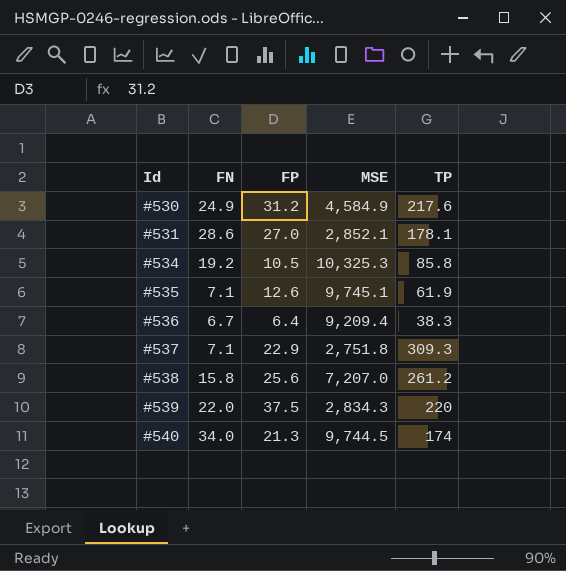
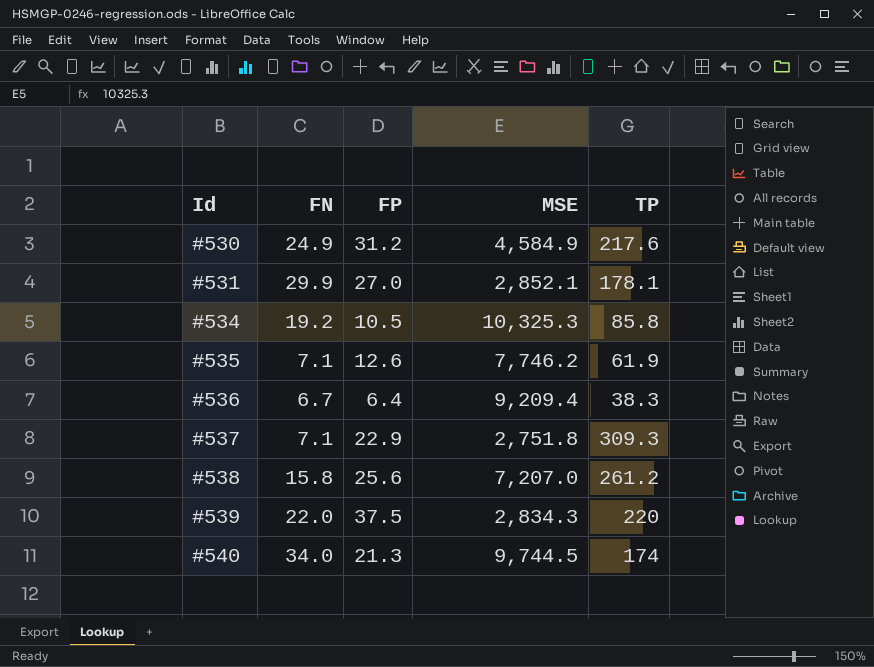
#531 | FN: 28.6 -> 29.9
#535 | MSE: 9,745.1 -> 7,746.2

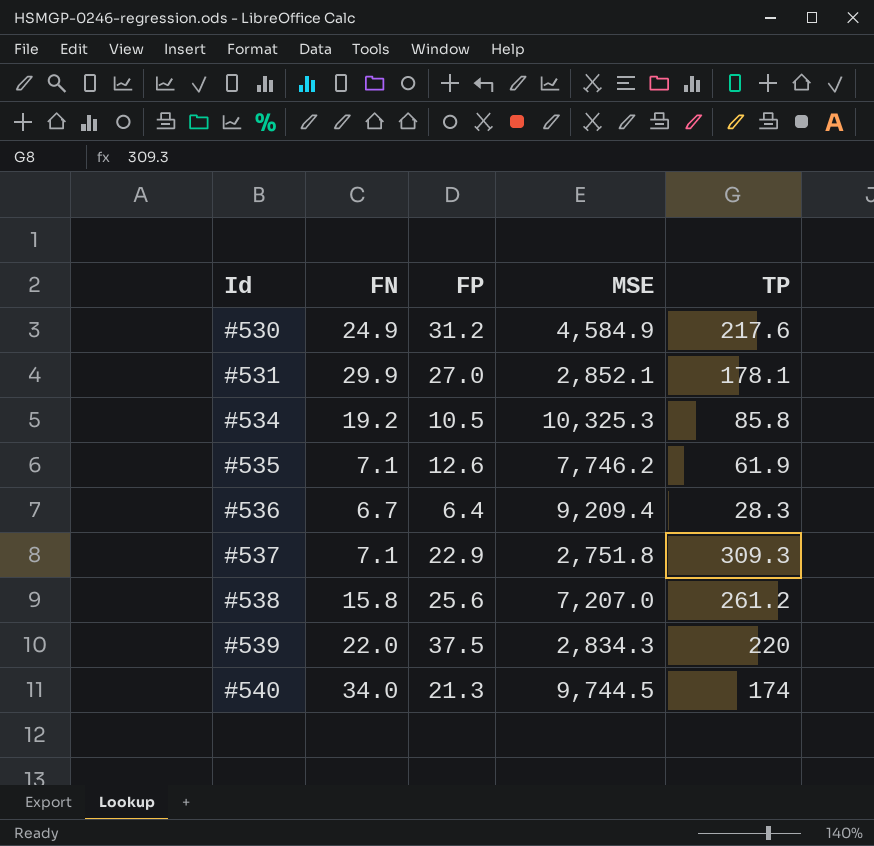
#536 | TP: 38.3 -> 28.3

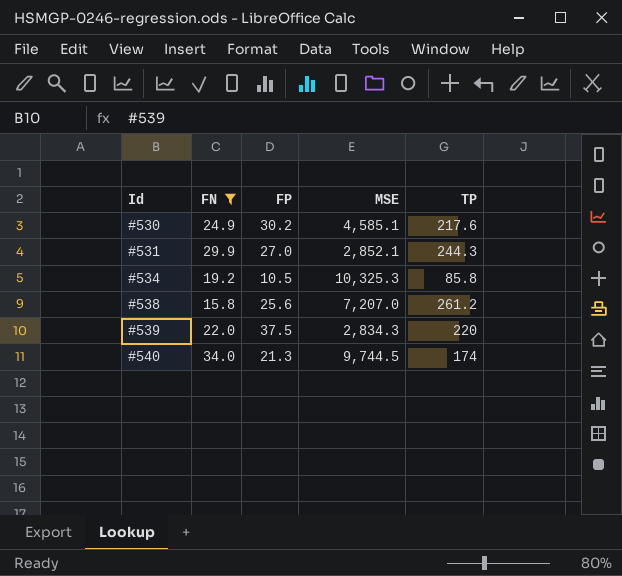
filter: none -> FN >= 15.8
#530 | FP: 31.2 -> 30.2
#530 | MSE: 4,584.9 -> 4,585.1
#531 | TP: 178.1 -> 244.3

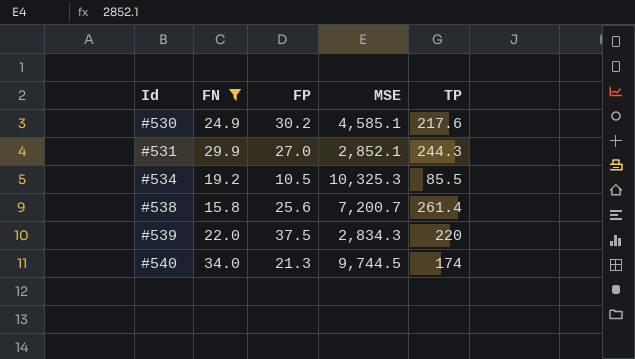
#534 | TP: 85.8 -> 85.5
#538 | MSE: 7,207.0 -> 7,200.7
#538 | TP: 261.2 -> 261.4

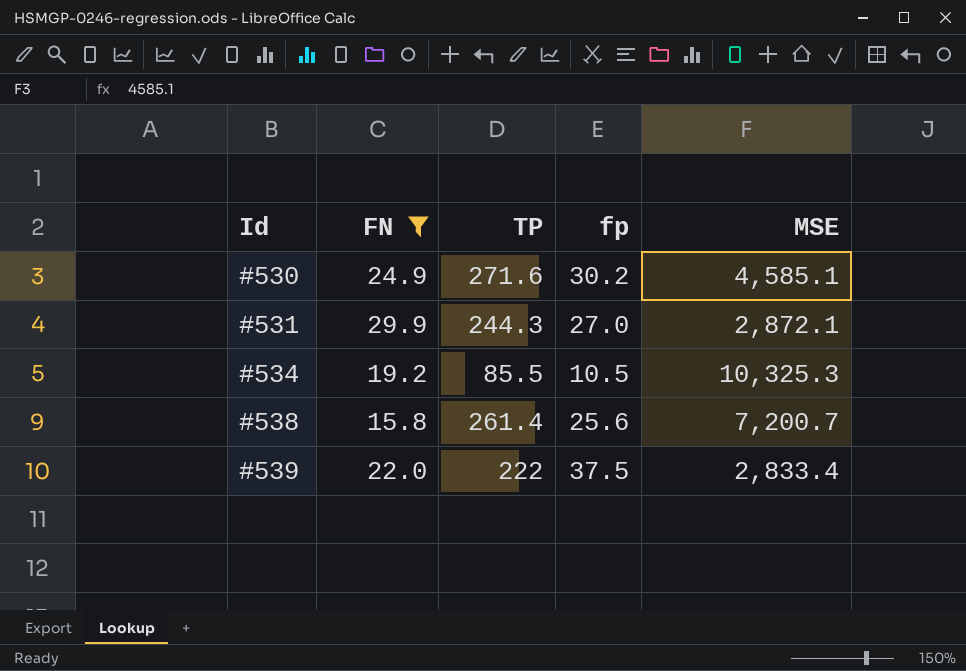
column TP | position: 5 -> 3
column name: FP -> fp
row #540: 34.0 | 21.3 | 9,744.5 | 174 -> none
#530 | TP: 217.6 -> 271.6
#531 | MSE: 2,852.1 -> 2,872.1
#539 | TP: 220 -> 222
#539 | MSE: 2,834.3 -> 2,833.4

